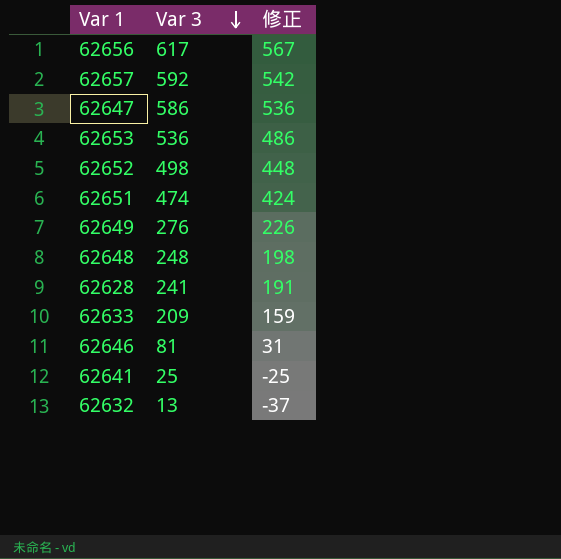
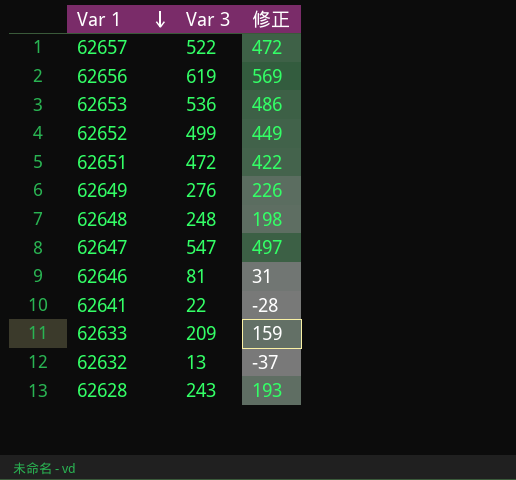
row order: Var 3 descending -> Var 1 descending
62657 | Var 3: 592 -> 522
62657 | 修正: 542 -> 472
62656 | Var 3: 617 -> 619
62656 | 修正: 567 -> 569
62652 | Var 3: 498 -> 499
62652 | 修正: 448 -> 449
62651 | Var 3: 474 -> 472
62651 | 修正: 424 -> 422
62647 | Var 3: 586 -> 547
62647 | 修正: 536 -> 497
62641 | Var 3: 25 -> 22
62641 | 修正: -25 -> -28
62628 | Var 3: 241 -> 243
62628 | 修正: 191 -> 193

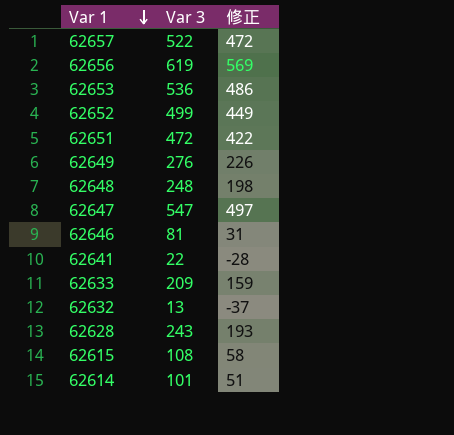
row 62615: none -> 108 | 58
row 62614: none -> 101 | 51

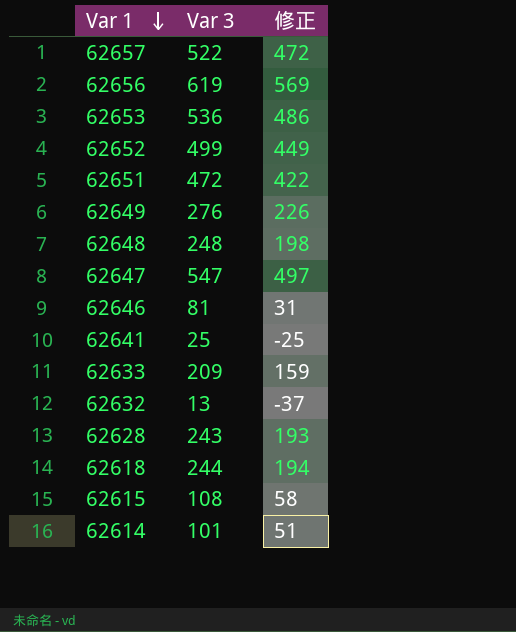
62641 | Var 3: 22 -> 25
62641 | 修正: -28 -> -25
row 62618: none -> 244 | 194

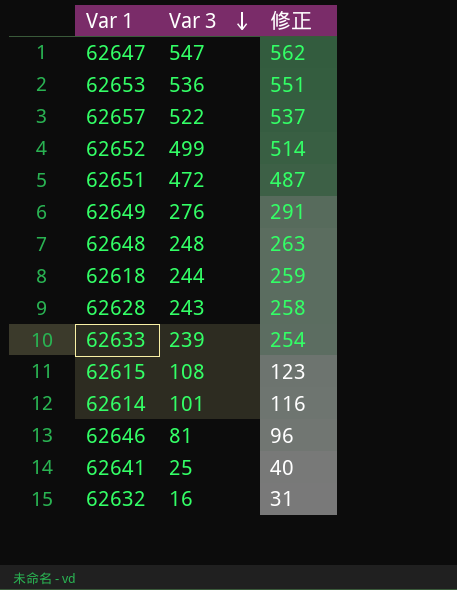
row order: Var 1 descending -> Var 3 descending
column 修正 | formula: [Var 3] - 50 -> [Var 3] + 15
row 62656: 619 | 569 -> none
62633 | Var 3: 209 -> 239
62632 | Var 3: 13 -> 16

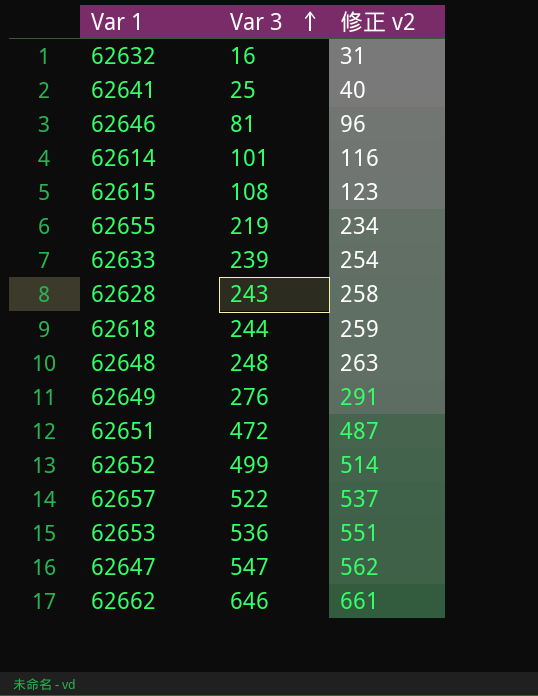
row order: Var 3 descending -> Var 3 ascending
column name: 修正 -> 修正 v2
row 62655: none -> 219 | 234
row 62662: none -> 646 | 661

